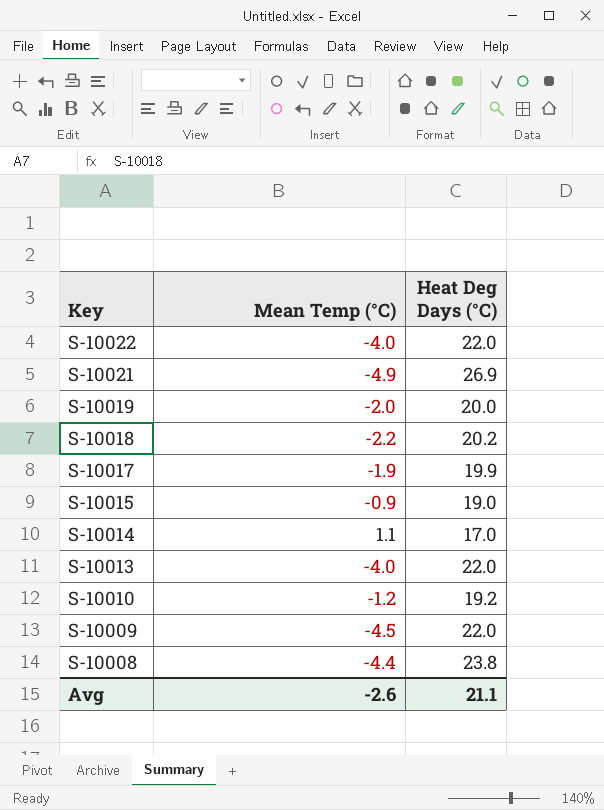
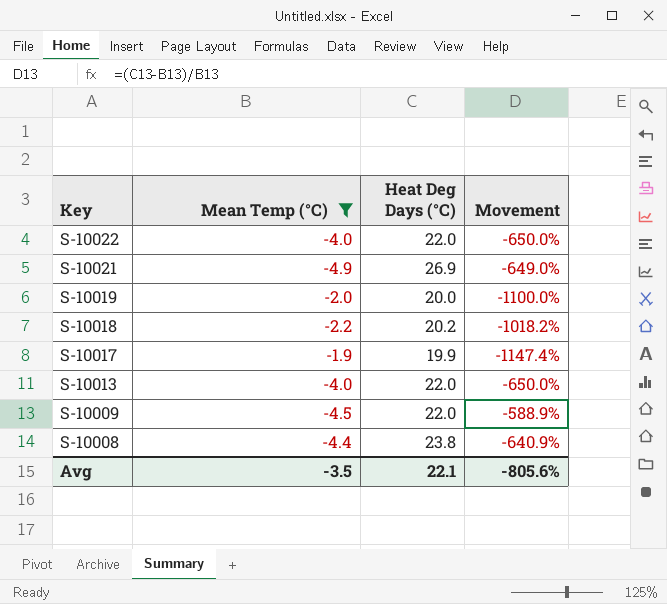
filter: none -> Mean Temp (°C) <= -1.9
column Movement | formula: none -> ([Heat Deg Days (°C)] - [Mean Temp (°C)]) / [Mean Temp (°C)]
Avg | Mean Temp (°C): -2.6 -> -3.5
Avg | Heat Deg Days (°C): 21.1 -> 22.1

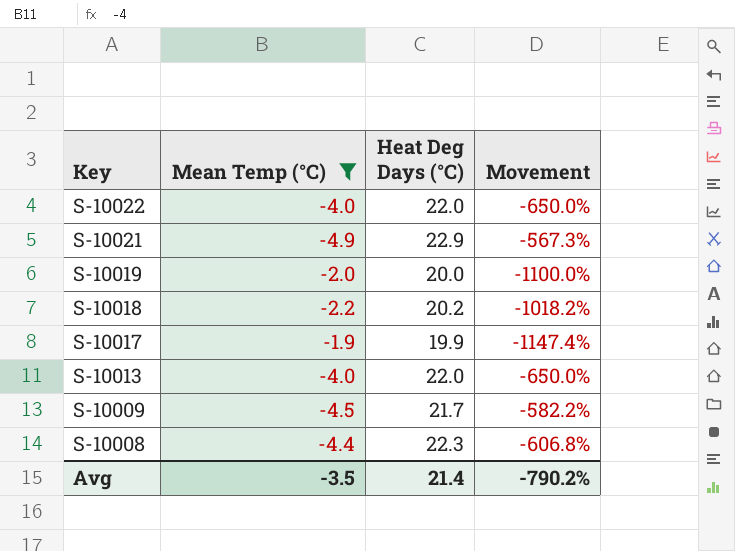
S-10021 | Heat Deg Days (°C): 26.9 -> 22.9
S-10021 | Movement: -649.0% -> -567.3%
S-10009 | Heat Deg Days (°C): 22.0 -> 21.7
S-10009 | Movement: -588.9% -> -582.2%
S-10008 | Heat Deg Days (°C): 23.8 -> 22.3
S-10008 | Movement: -640.9% -> -606.8%
Avg | Heat Deg Days (°C): 22.1 -> 21.4
Avg | Movement: -805.6% -> -790.2%

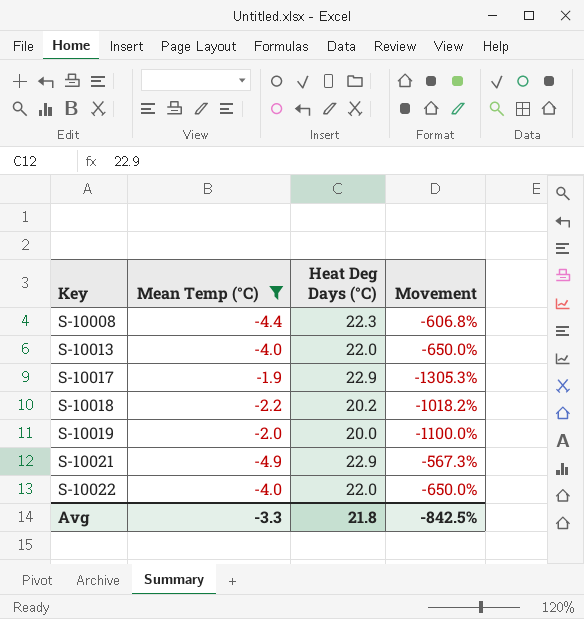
row order: Key descending -> Key ascending
row S-10009: -4.5 | 21.7 | -582.2% -> none
S-10017 | Heat Deg Days (°C): 19.9 -> 22.9
S-10017 | Movement: -1147.4% -> -1305.3%
Avg | Mean Temp (°C): -3.5 -> -3.3
Avg | Heat Deg Days (°C): 21.4 -> 21.8
Avg | Movement: -790.2% -> -842.5%

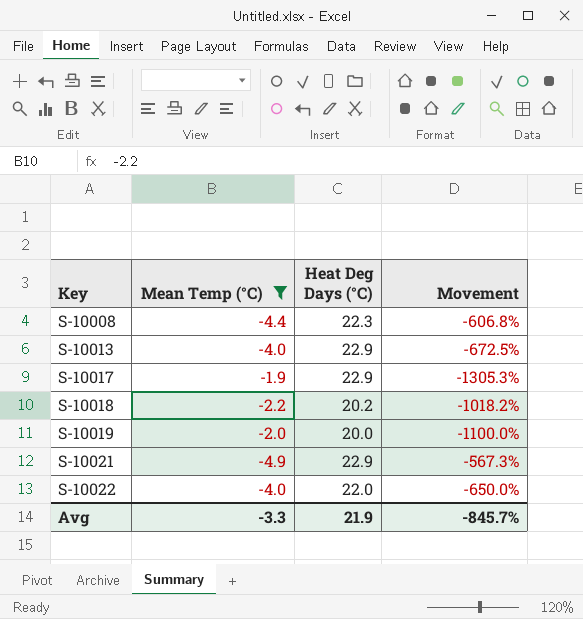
S-10013 | Heat Deg Days (°C): 22.0 -> 22.9
S-10013 | Movement: -650.0% -> -672.5%
Avg | Heat Deg Days (°C): 21.8 -> 21.9
Avg | Movement: -842.5% -> -845.7%

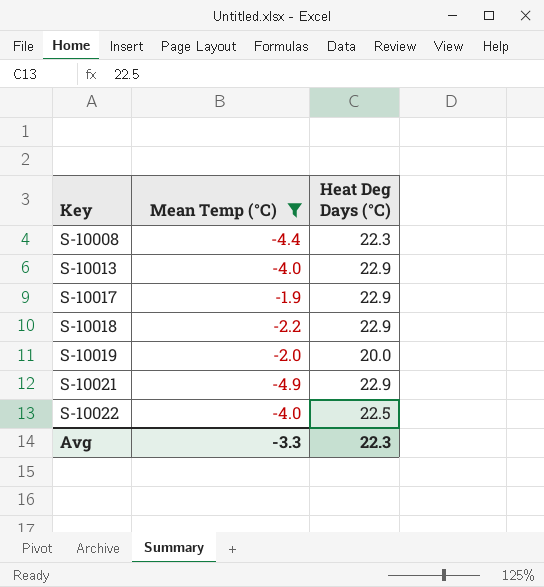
column Movement | formula: ([Heat Deg Days (°C)] - [Mean Temp (°C)]) / [Mean Temp (°C)] -> none
S-10018 | Heat Deg Days (°C): 20.2 -> 22.9
S-10022 | Heat Deg Days (°C): 22.0 -> 22.5
Avg | Heat Deg Days (°C): 21.9 -> 22.3

